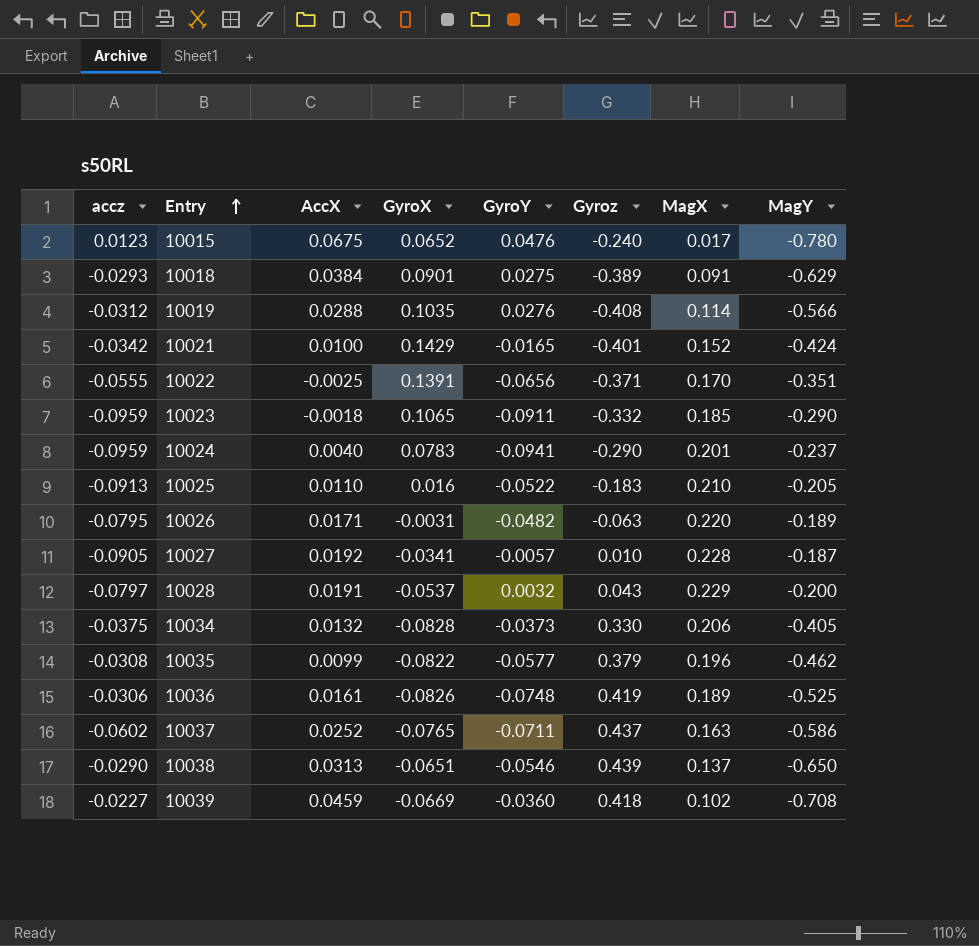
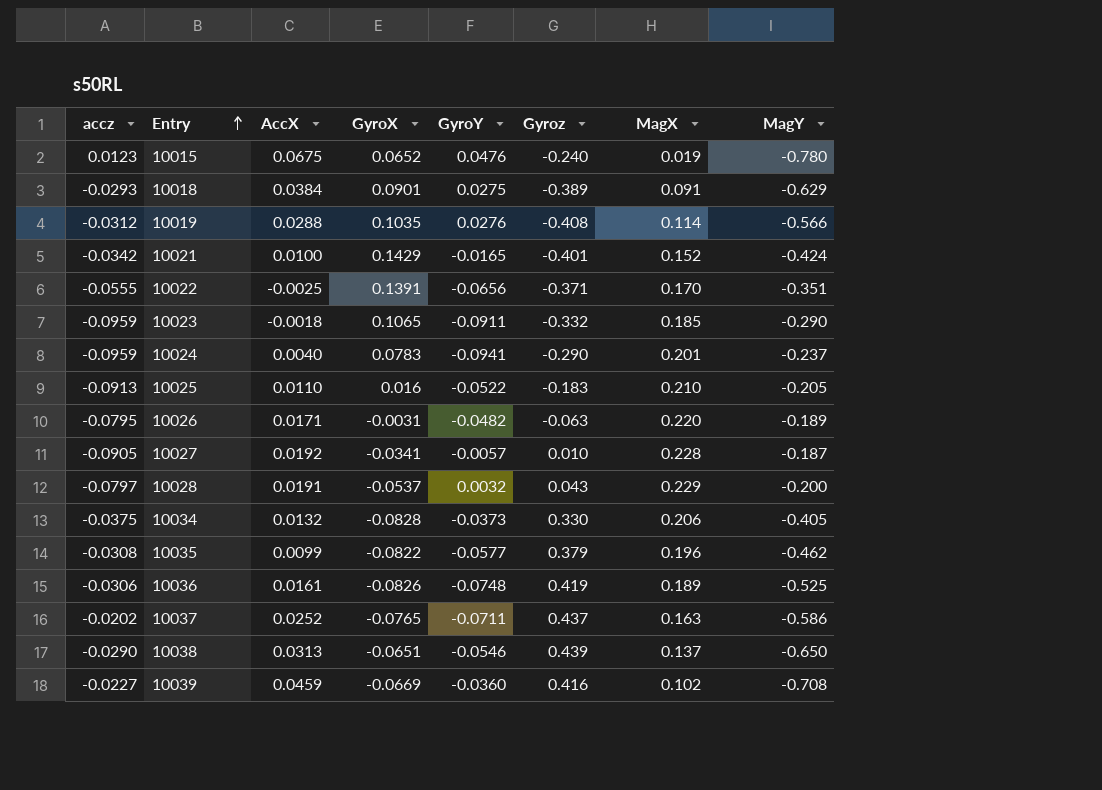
10015 | MagX: 0.017 -> 0.019
10037 | accz: -0.0602 -> -0.0202
10039 | Gyroz: 0.418 -> 0.416

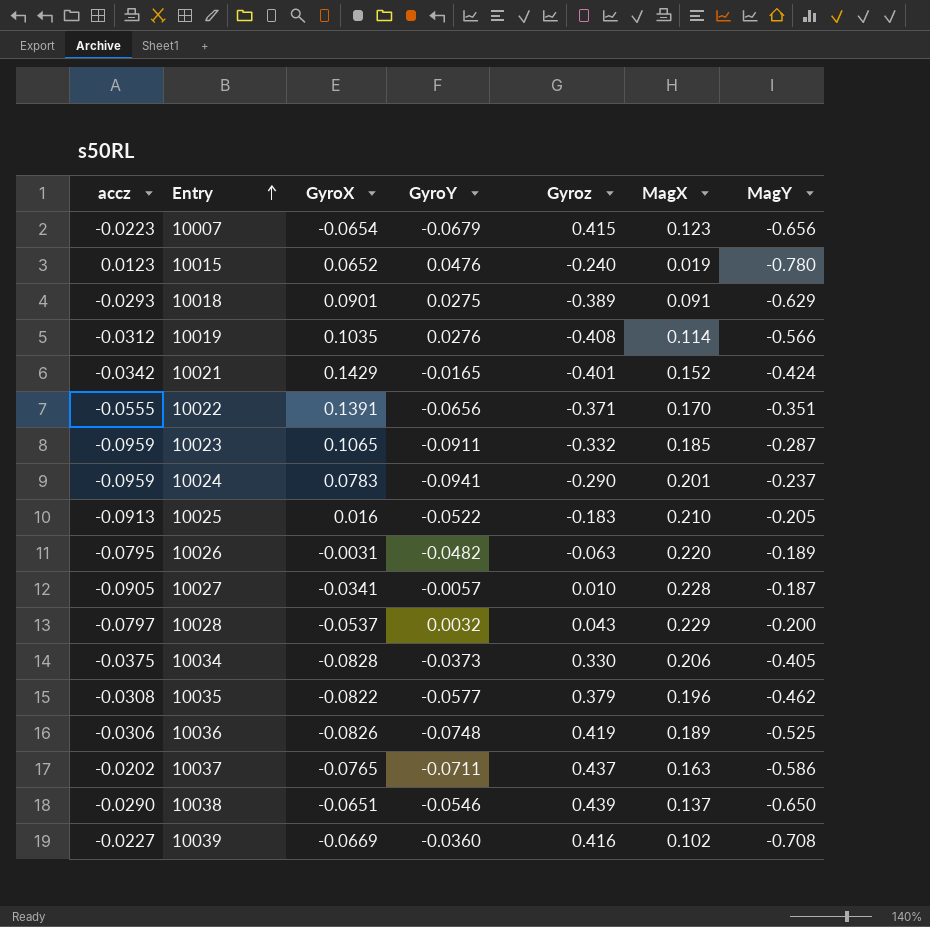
column AccX | position: 3 -> none
row 10007: none -> -0.0223 | -0.0654 | -0.0679 | 0.415 | 0.123 | -0.656
10023 | MagY: -0.290 -> -0.287

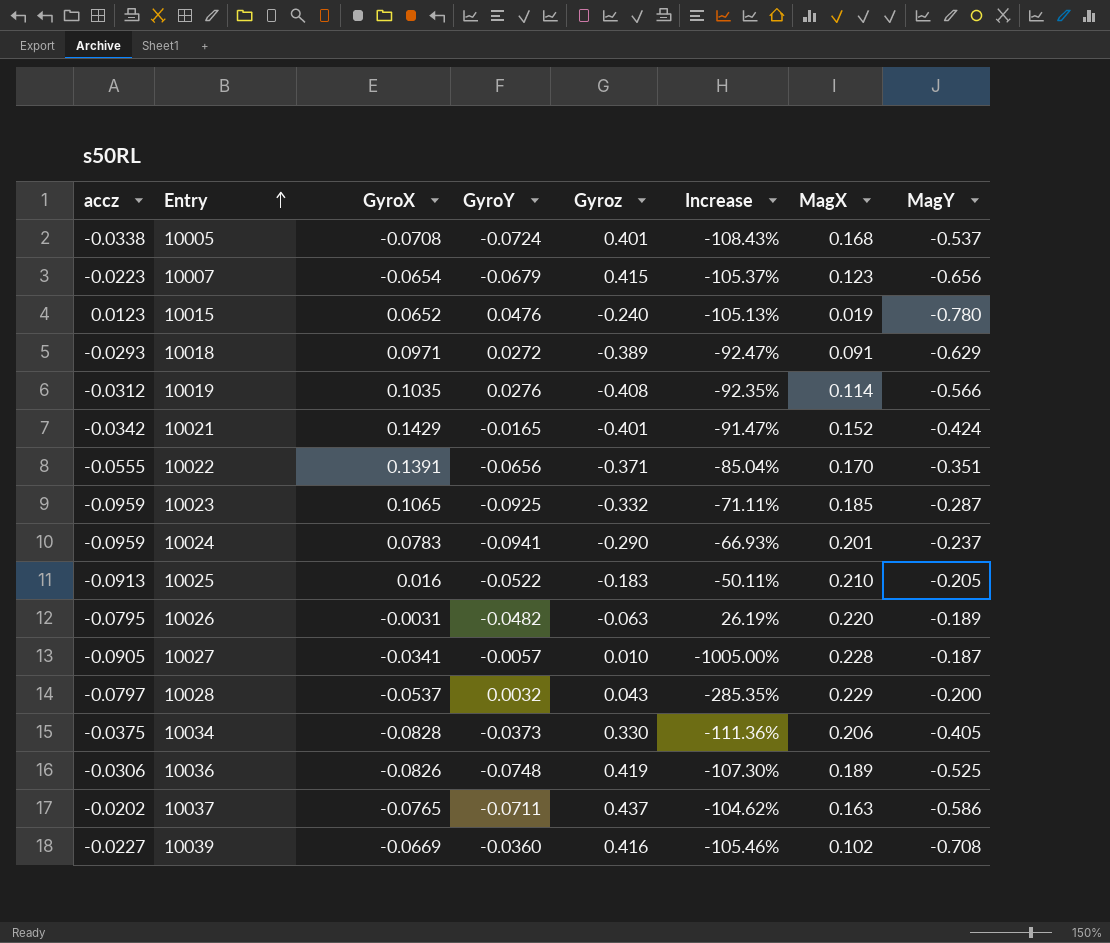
column Increase | formula: none -> ([accz] - [Gyroz]) / [Gyroz]
row 10035: -0.0308 | -0.0822 | -0.0577 | 0.379 | 0.196 | -0.462 -> none
row 10038: -0.0290 | -0.0651 | -0.0546 | 0.439 | 0.137 | -0.650 -> none
row 10005: none -> -0.0338 | -0.0708 | -0.0724 | 0.401 | -108.43% | 0.168 | -0.537
10018 | GyroX: 0.0901 -> 0.0971
10018 | GyroY: 0.0275 -> 0.0272
10023 | GyroY: -0.0911 -> -0.0925

